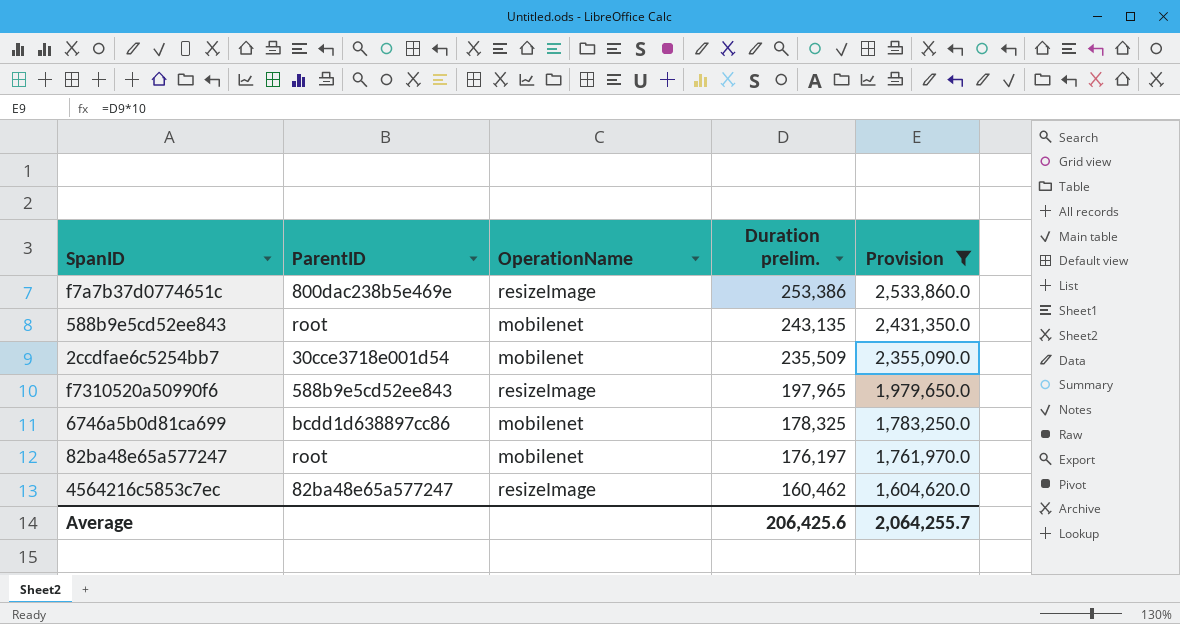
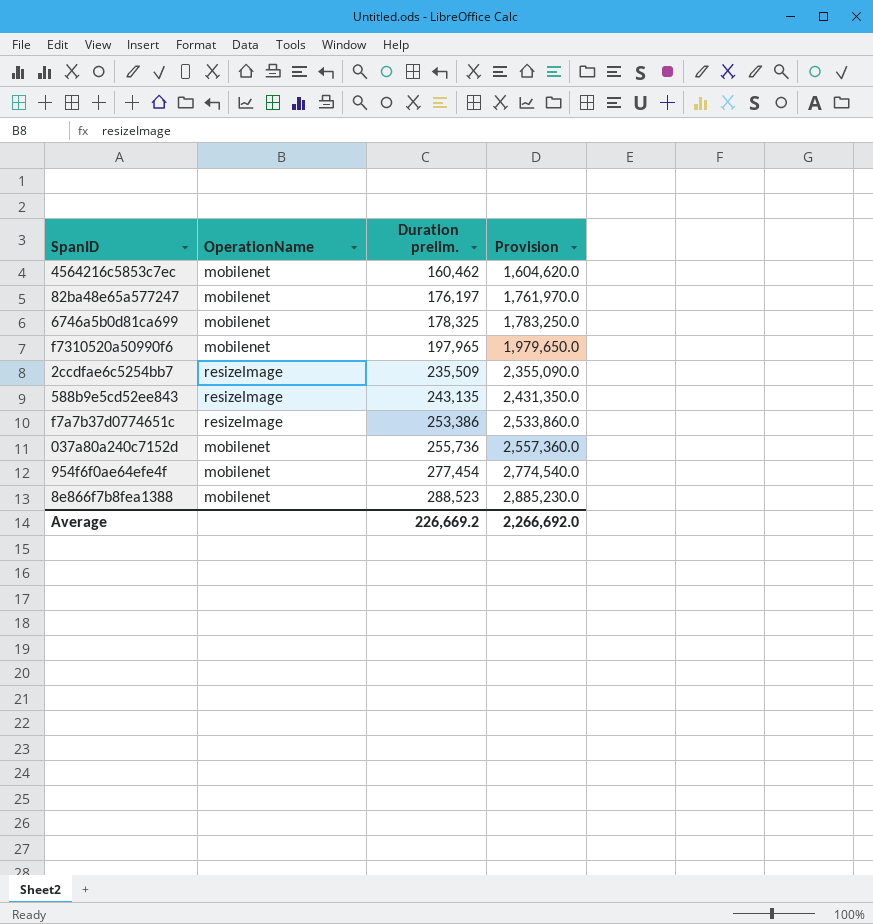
filter: Provision <= 2,533,860.0 -> none
row order: Duration prelim. descending -> Duration prelim. ascending
column ParentID | position: 2 -> none
4564216c5853c7ec | OperationName: resizeImage -> mobilenet
f7310520a50990f6 | OperationName: resizeImage -> mobilenet
2ccdfae6c5254bb7 | OperationName: mobilenet -> resizeImage
588b9e5cd52ee843 | OperationName: mobilenet -> resizeImage
Average | Duration prelim.: 206,425.6 -> 226,669.2
Average | Provision: 2,064,255.7 -> 2,266,692.0

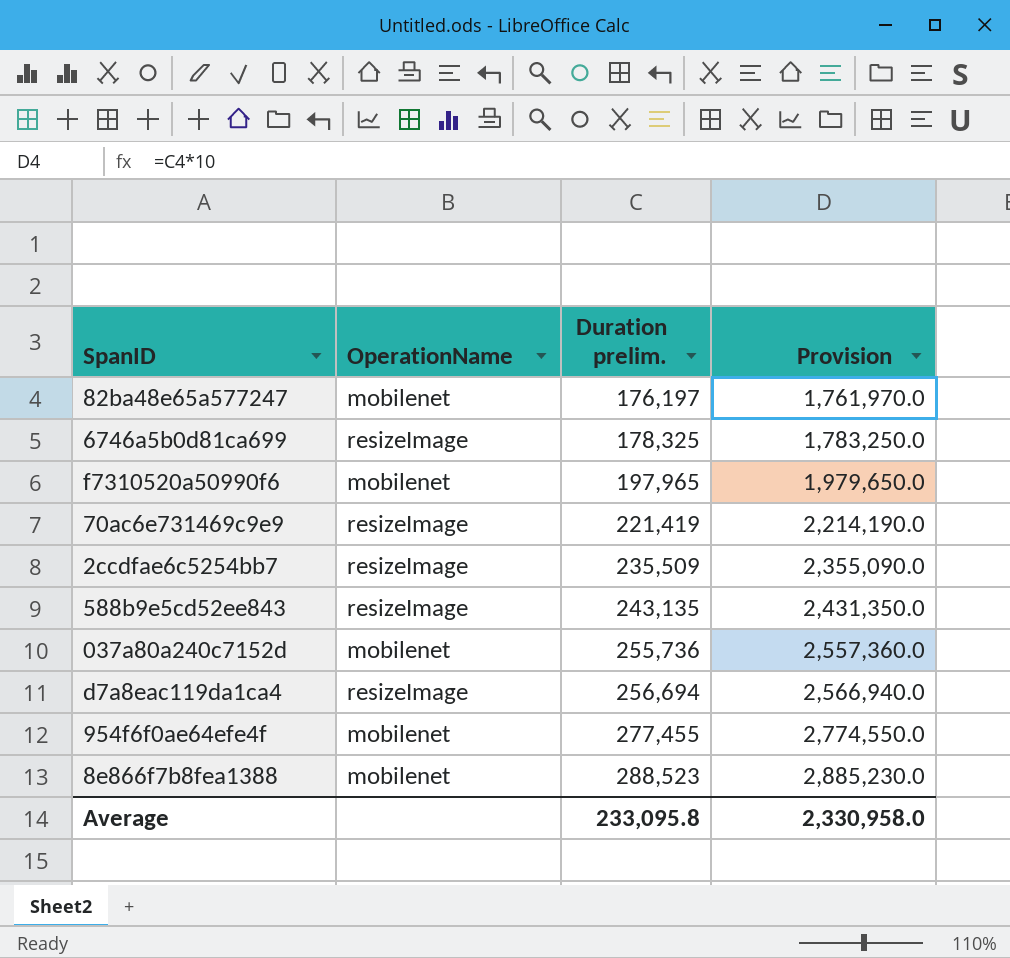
row 4564216c5853c7ec: mobilenet | 160,462 | 1,604,620.0 -> none
row f7a7b37d0774651c: resizeImage | 253,386 | 2,533,860.0 -> none
6746a5b0d81ca699 | OperationName: mobilenet -> resizeImage
row 70ac6e731469c9e9: none -> resizeImage | 221,419 | 2,214,190.0
row d7a8eac119da1ca4: none -> resizeImage | 256,694 | 2,566,940.0
954f6f0ae64efe4f | Duration prelim.: 277,454 -> 277,455
954f6f0ae64efe4f | Provision: 2,774,540.0 -> 2,774,550.0
Average | Duration prelim.: 226,669.2 -> 233,095.8
Average | Provision: 2,266,692.0 -> 2,330,958.0

